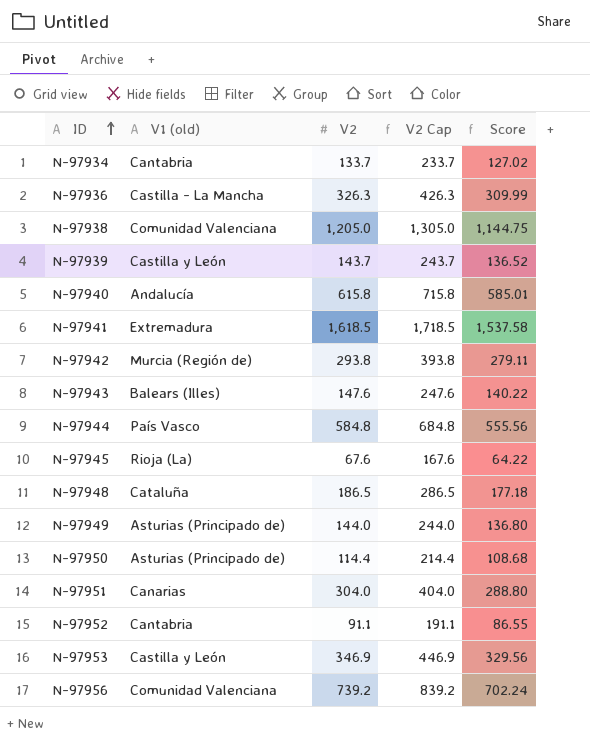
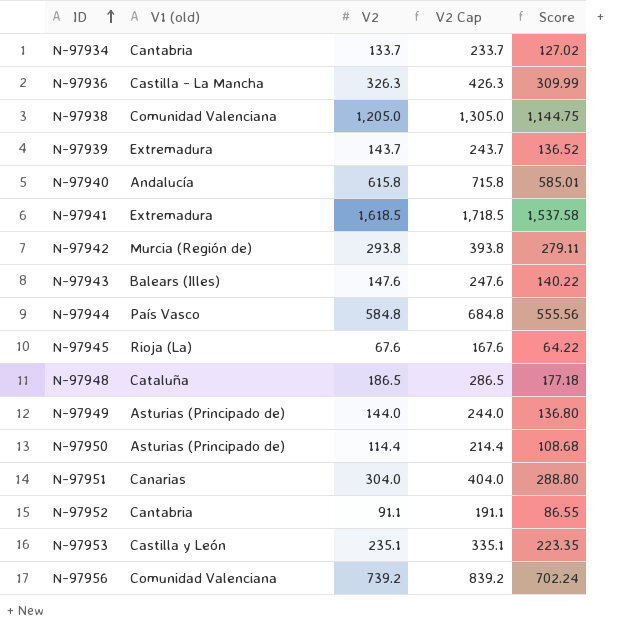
N-97939 | V1 (old): Castilla y León -> Extremadura
N-97953 | V2: 346.9 -> 235.1
N-97953 | V2 Cap: 446.9 -> 335.1
N-97953 | Score: 329.56 -> 223.35

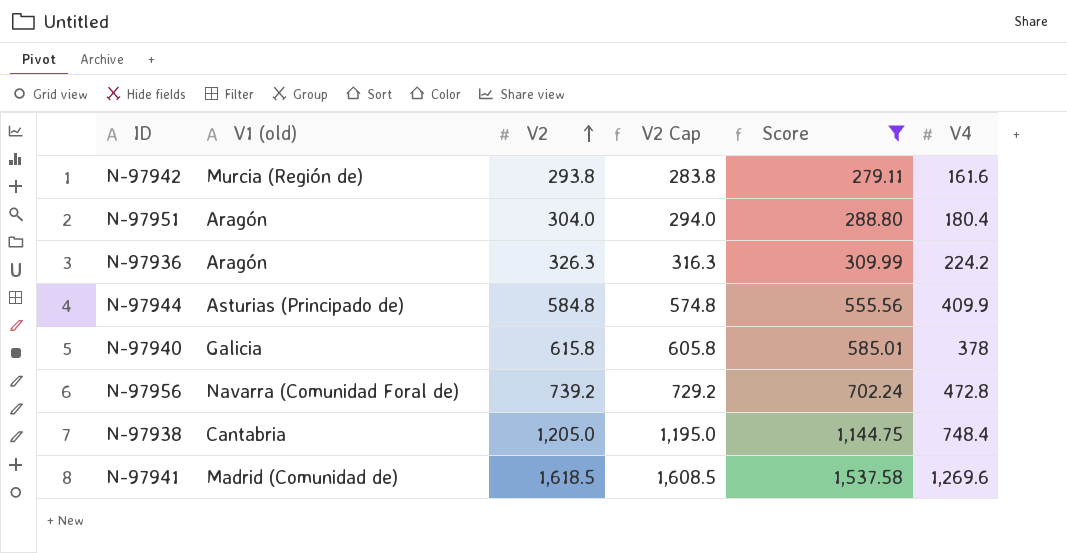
filter: none -> Score >= 279.11
row order: ID ascending -> V2 ascending
column V2 Cap | formula: [V2] + 100 -> [V2] - 10
column V4 | position: none -> 6
N-97951 | V1 (old): Canarias -> Aragón
N-97936 | V1 (old): Castilla - La Mancha -> Aragón
N-97944 | V1 (old): País Vasco -> Asturias (Principado de)
N-97940 | V1 (old): Andalucía -> Galicia
N-97956 | V1 (old): Comunidad Valenciana -> Navarra (Comunidad Foral de)
N-97938 | V1 (old): Comunidad Valenciana -> Cantabria
N-97941 | V1 (old): Extremadura -> Madrid (Comunidad de)

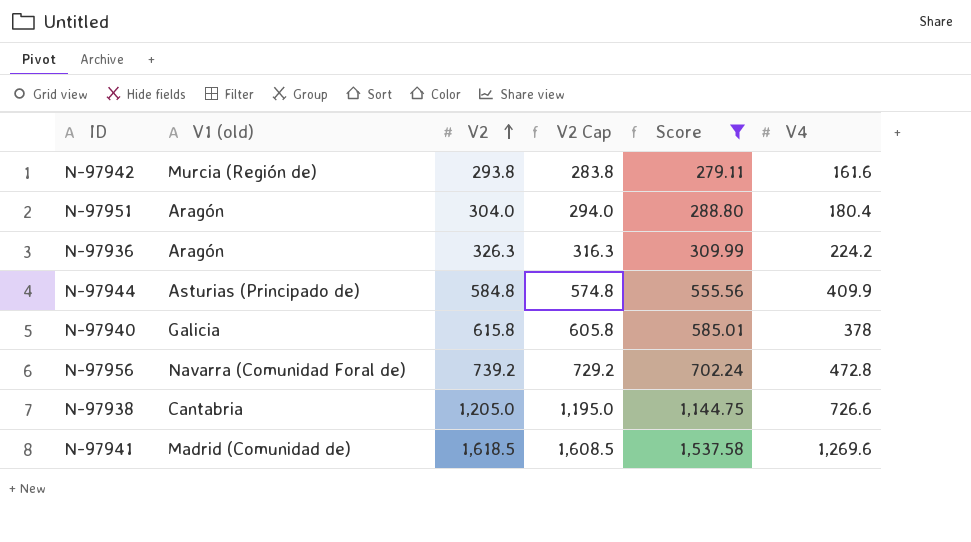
N-97938 | V4: 748.4 -> 726.6

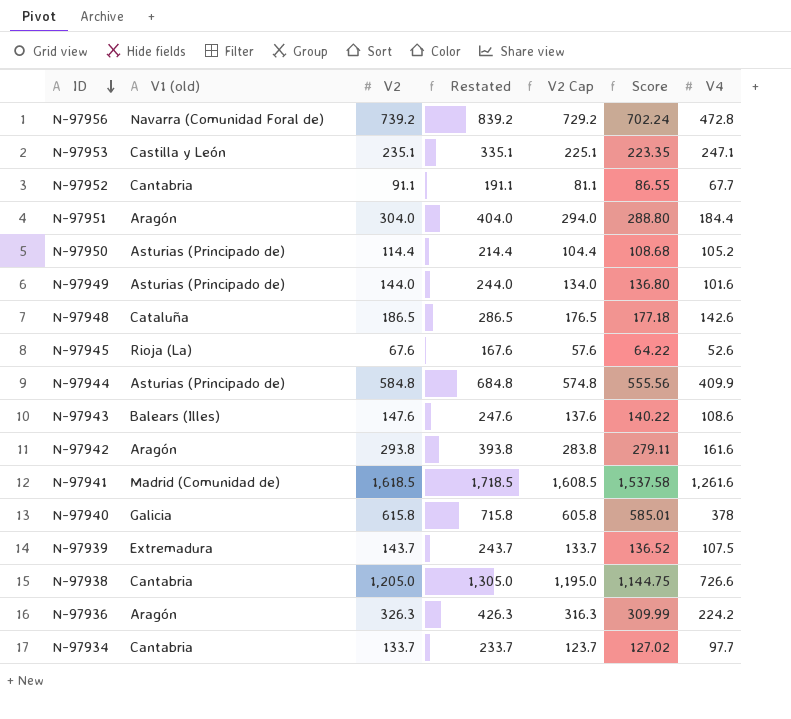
filter: Score >= 279.11 -> none
row order: V2 ascending -> ID descending
column Restated | formula: none -> [V2] + 100
N-97951 | V4: 180.4 -> 184.4
N-97942 | V1 (old): Murcia (Región de) -> Aragón
N-97941 | V4: 1,269.6 -> 1,261.6

